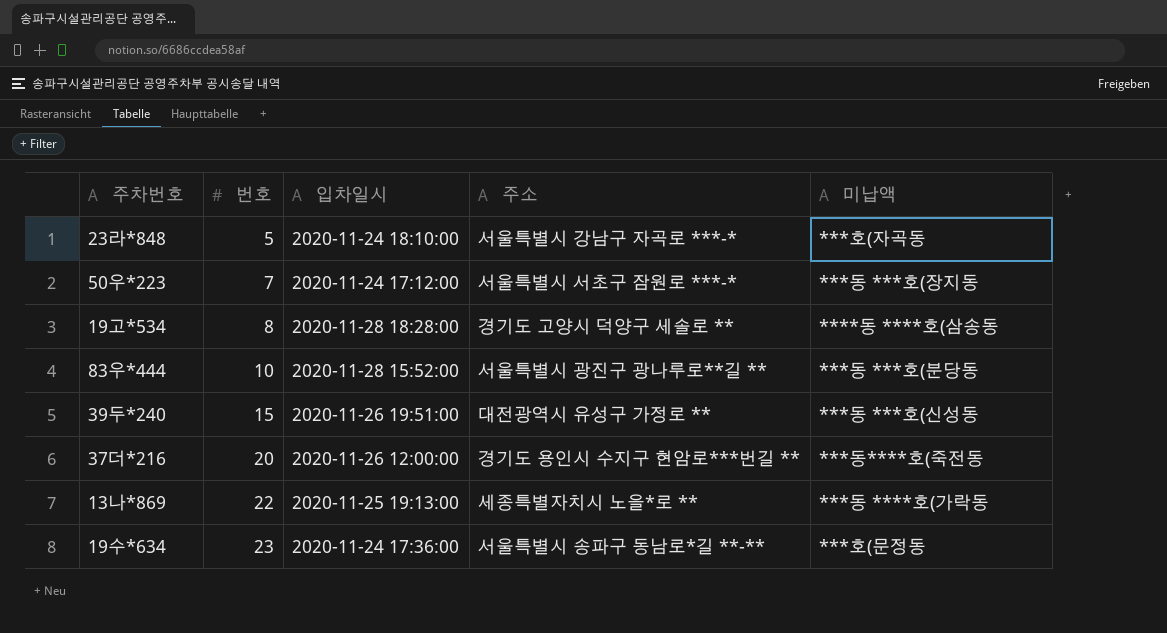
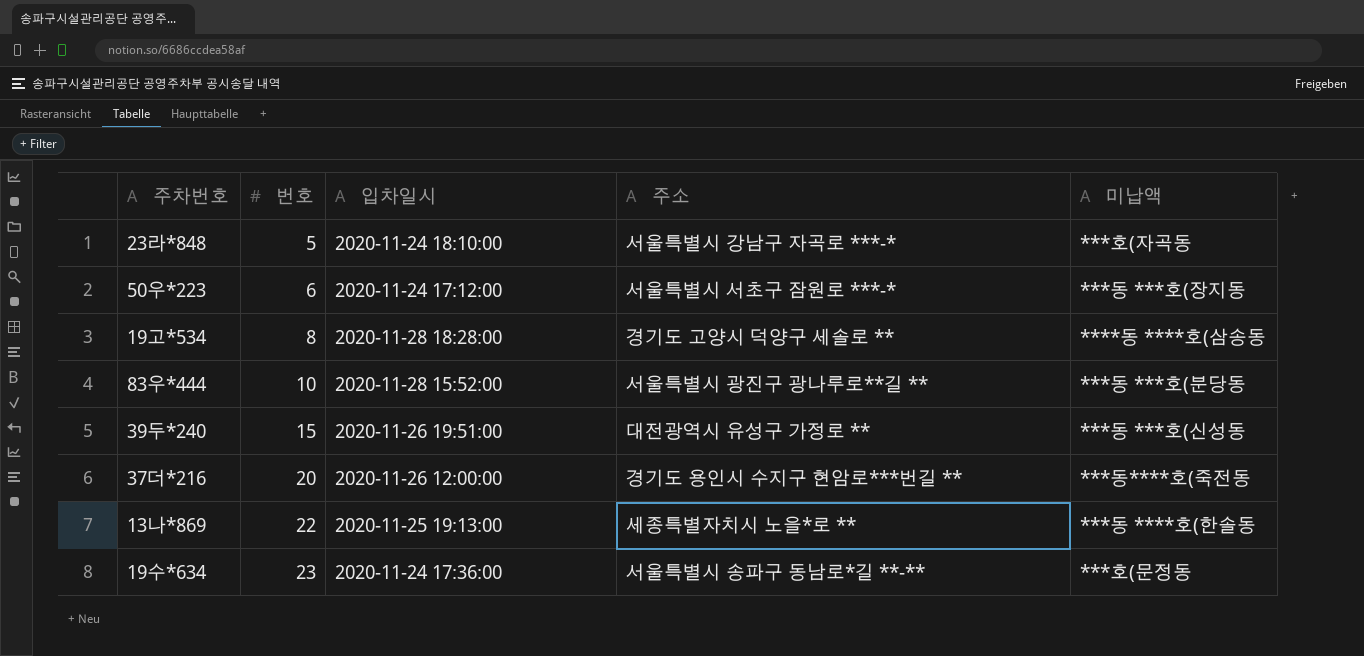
50우*223 | 번호: 7 -> 6
13나*869 | 미납액: ***동 ****호(가락동 -> ***동 ****호(한솔동

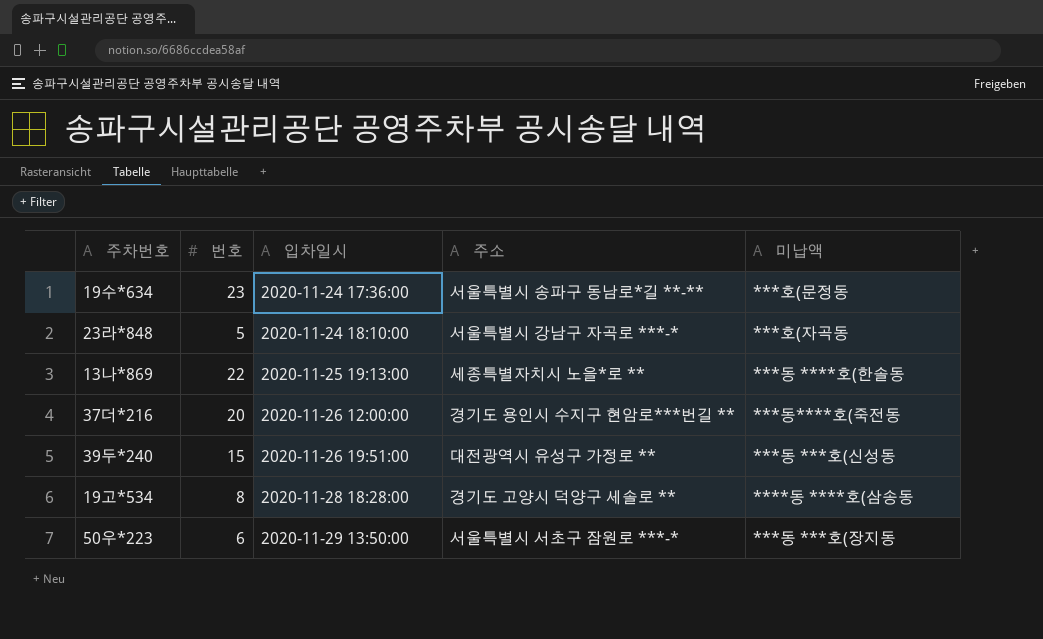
row order: 번호 ascending -> 입차일시 ascending
row 83우*444: 10 | 2020-11-28 15:52:00 | 서울특별시 광진구 광나루로**길 ** | ***동 ***호(분당동 -> none
50우*223 | 입차일시: 2020-11-24 17:12:00 -> 2020-11-29 13:50:00

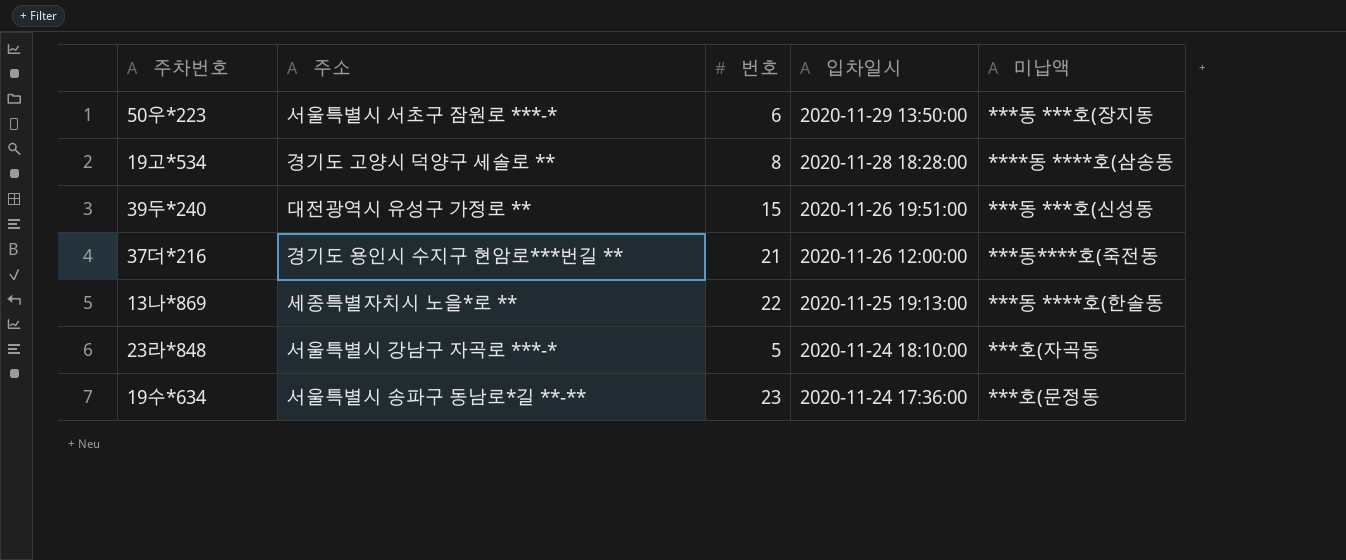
row order: 입차일시 ascending -> 입차일시 descending
column 주소 | position: 4 -> 2
37더*216 | 번호: 20 -> 21

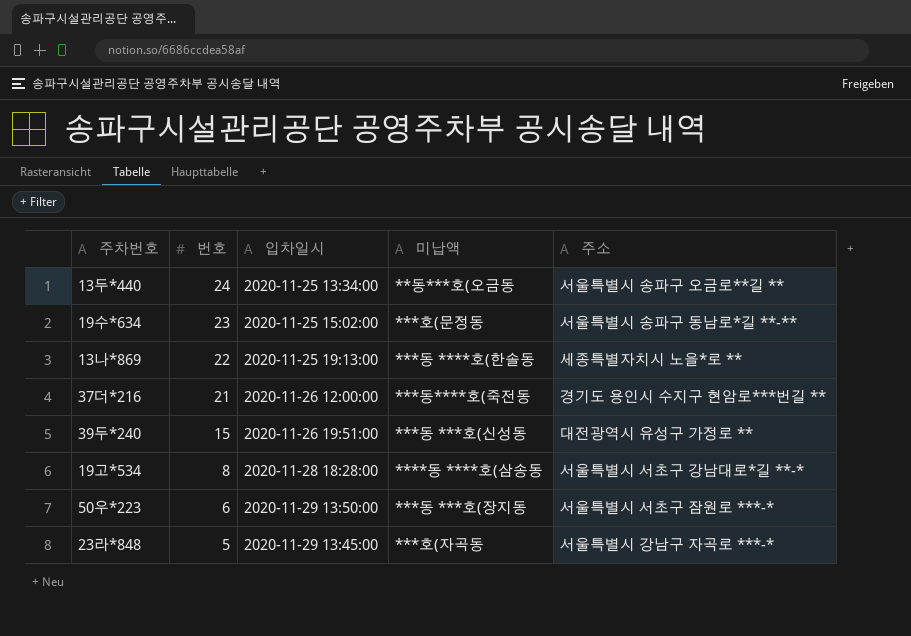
row order: 입차일시 descending -> 번호 descending
column 주소 | position: 2 -> 5
row 13두*440: none -> 24 | 2020-11-25 13:34:00 | **동***호(오금동 | 서울특별시 송파구 오금로**길 **
19수*634 | 입차일시: 2020-11-24 17:36:00 -> 2020-11-25 15:02:00
19고*534 | 주소: 경기도 고양시 덕양구 세솔로 ** -> 서울특별시 서초구 강남대로*길 **-*
23라*848 | 입차일시: 2020-11-24 18:10:00 -> 2020-11-29 13:45:00

